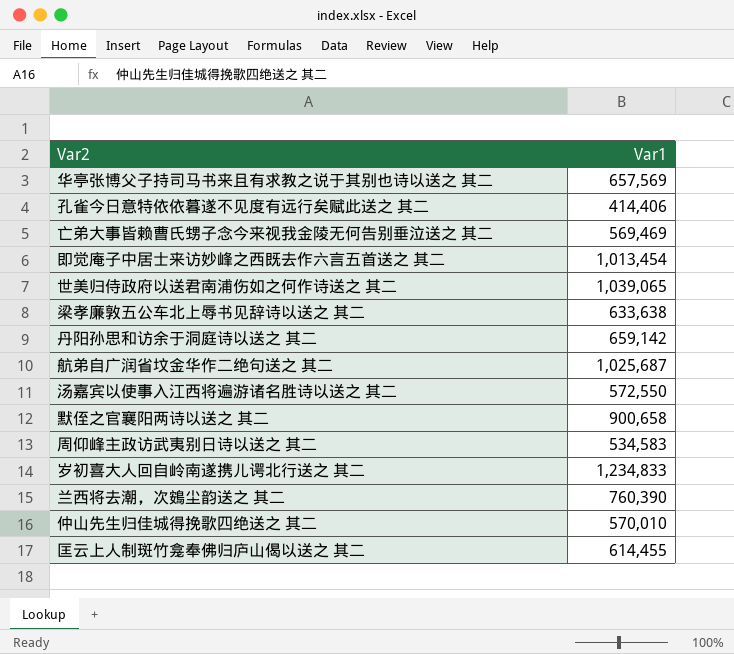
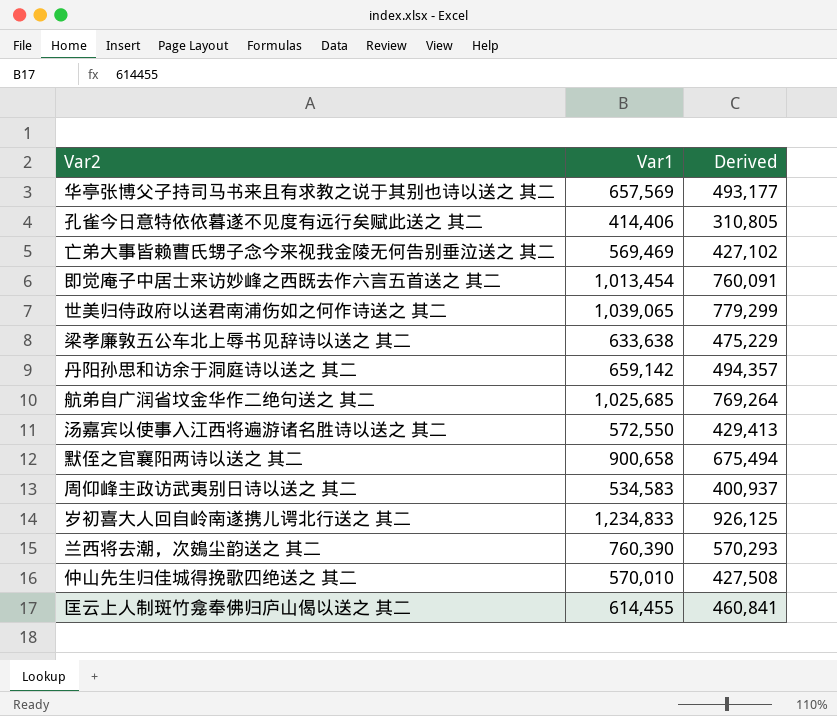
column Derived | formula: none -> [Var1] * 0.75
航弟自广润省坟金华作二绝句送之 其二 | Var1: 1,025,687 -> 1,025,685

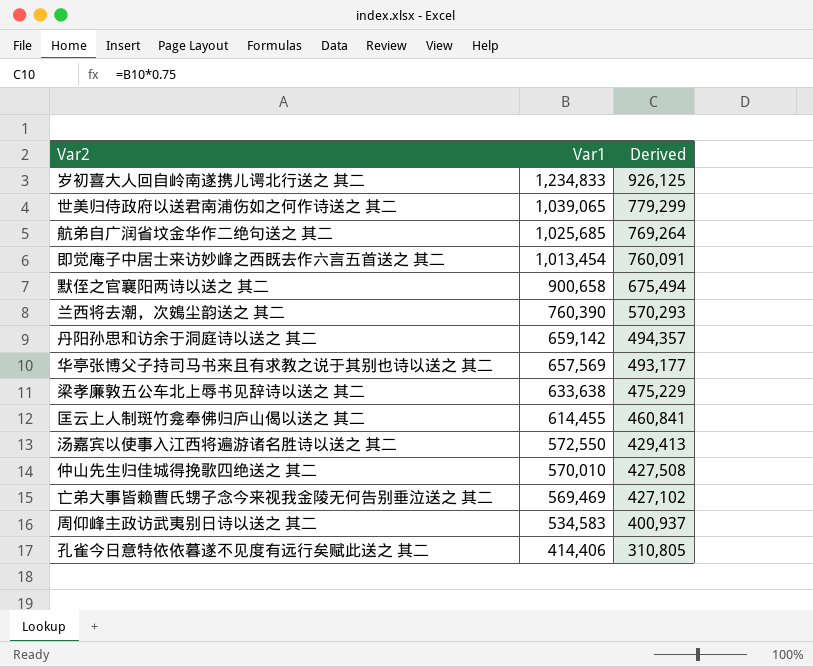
row order: none -> Var1 descending

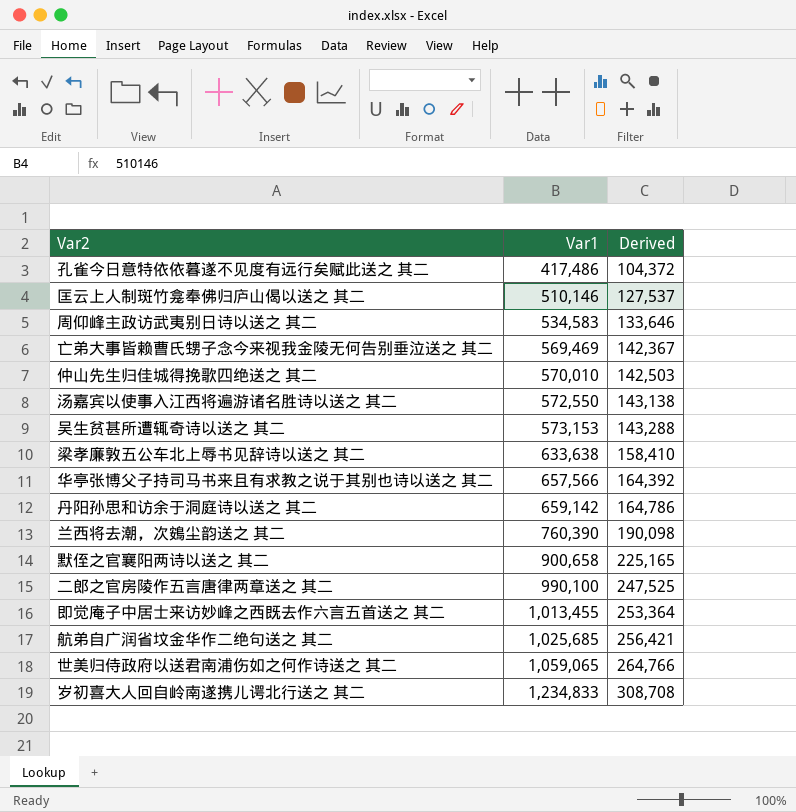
row order: Var1 descending -> Var1 ascending
column Derived | formula: [Var1] * 0.75 -> [Var1] * 0.25
孔雀今日意特依依暮遂不见度有远行矣赋此送之 其二 | Var1: 414,406 -> 417,486
匡云上人制斑竹龛奉佛归庐山偈以送之 其二 | Var1: 614,455 -> 510,146
row 吴生贫甚所遭辄奇诗以送之 其二: none -> 573,153 | 143,288
华亭张博父子持司马书来且有求教之说于其别也诗以送之 其二 | Var1: 657,569 -> 657,566
row 二郎之官房陵作五言唐律两章送之 其二: none -> 990,100 | 247,525
即觉庵子中居士来访妙峰之西既去作六言五首送之 其二 | Var1: 1,013,454 -> 1,013,455
世美归侍政府以送君南浦伤如之何作诗送之 其二 | Var1: 1,039,065 -> 1,059,065

